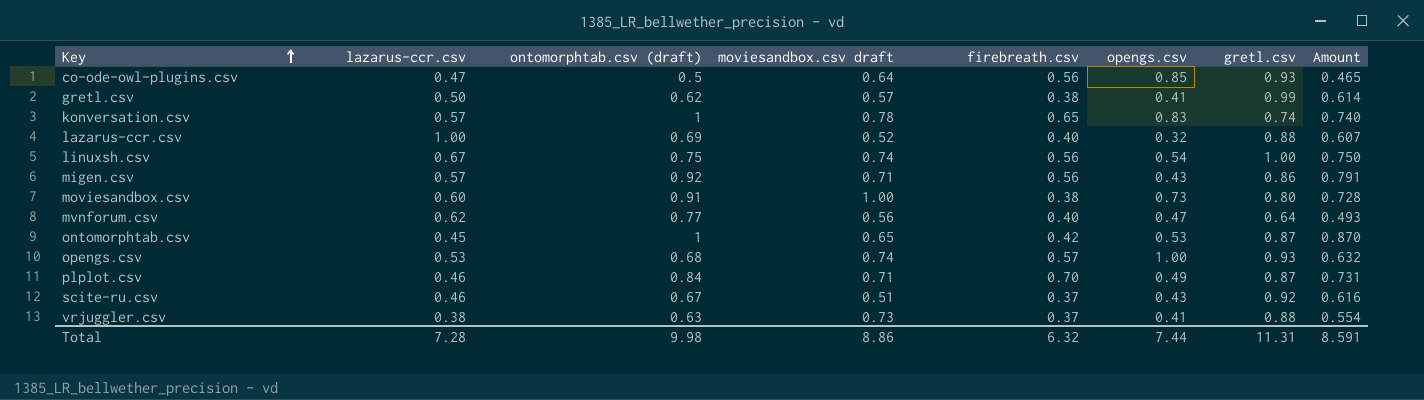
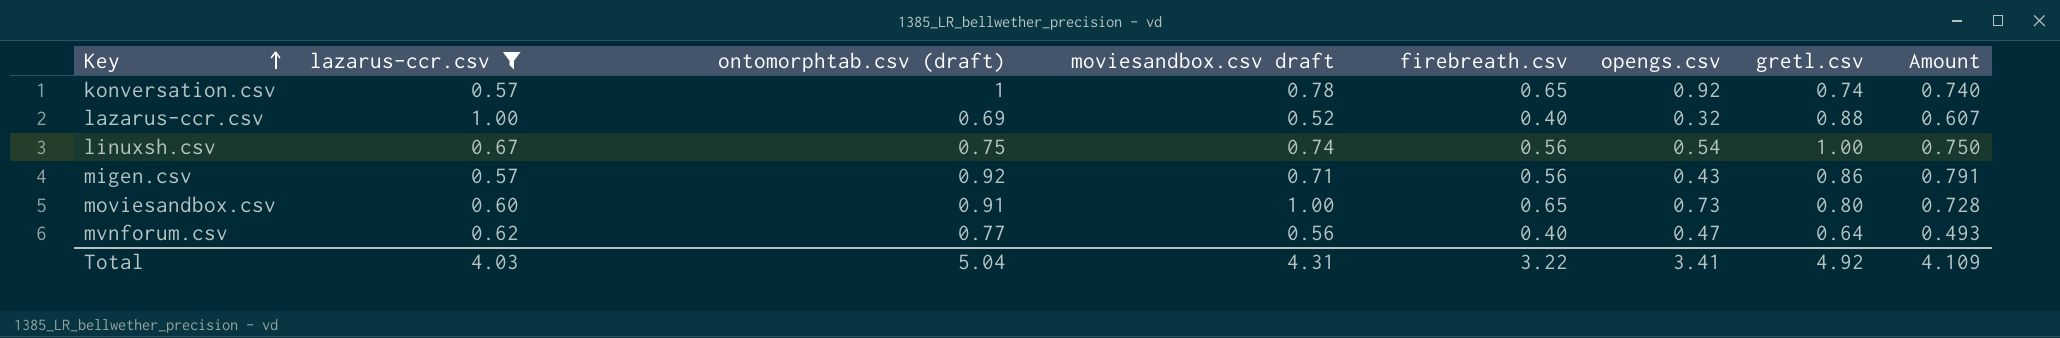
filter: none -> lazarus-ccr.csv >= 0.57
konversation.csv | opengs.csv: 0.83 -> 0.92
moviesandbox.csv | firebreath.csv: 0.38 -> 0.65
Total | lazarus-ccr.csv: 7.28 -> 4.03
Total | ontomorphtab.csv (draft): 9.98 -> 5.04
Total | moviesandbox.csv draft: 8.86 -> 4.31
Total | firebreath.csv: 6.32 -> 3.22
Total | opengs.csv: 7.44 -> 3.41
Total | gretl.csv: 11.31 -> 4.92
Total | Amount: 8.591 -> 4.109

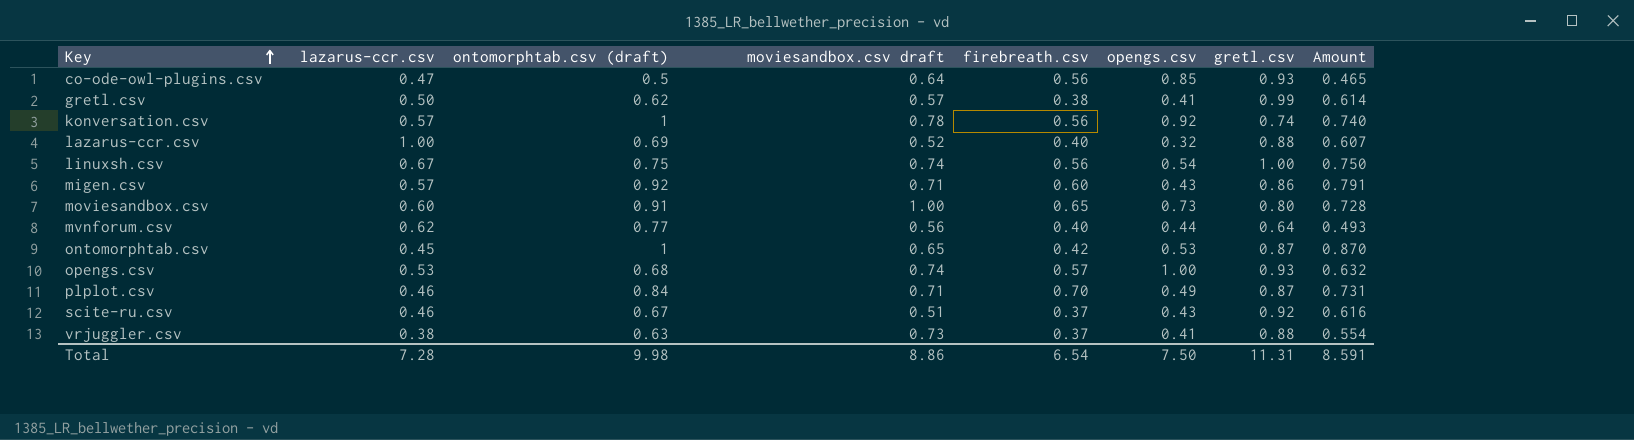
filter: lazarus-ccr.csv >= 0.57 -> none
konversation.csv | firebreath.csv: 0.65 -> 0.56
migen.csv | firebreath.csv: 0.56 -> 0.60
mvnforum.csv | opengs.csv: 0.47 -> 0.44
Total | lazarus-ccr.csv: 4.03 -> 7.28
Total | ontomorphtab.csv (draft): 5.04 -> 9.98
Total | moviesandbox.csv draft: 4.31 -> 8.86
Total | firebreath.csv: 3.22 -> 6.54
Total | opengs.csv: 3.41 -> 7.50
Total | gretl.csv: 4.92 -> 11.31
Total | Amount: 4.109 -> 8.591

